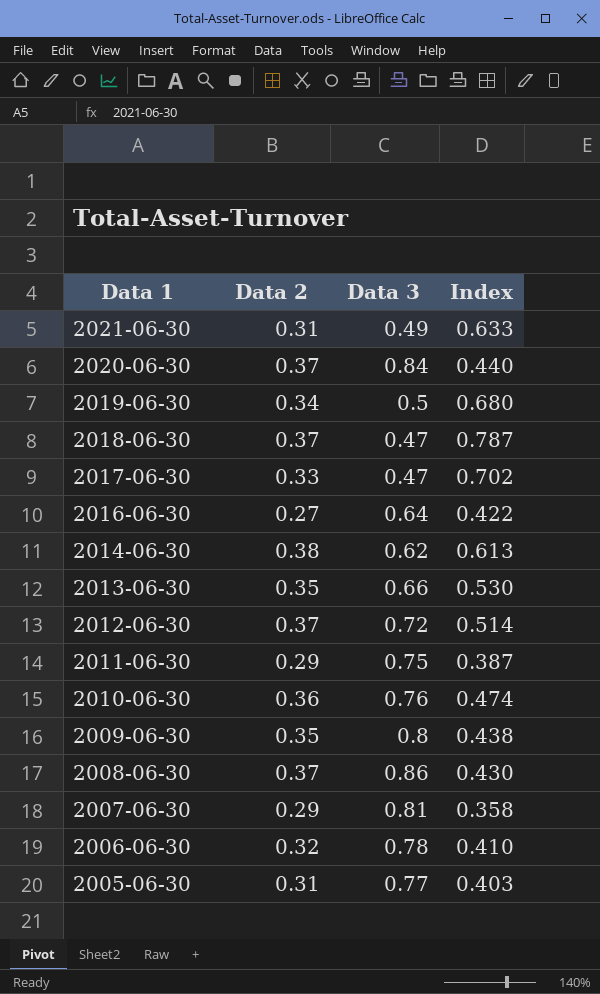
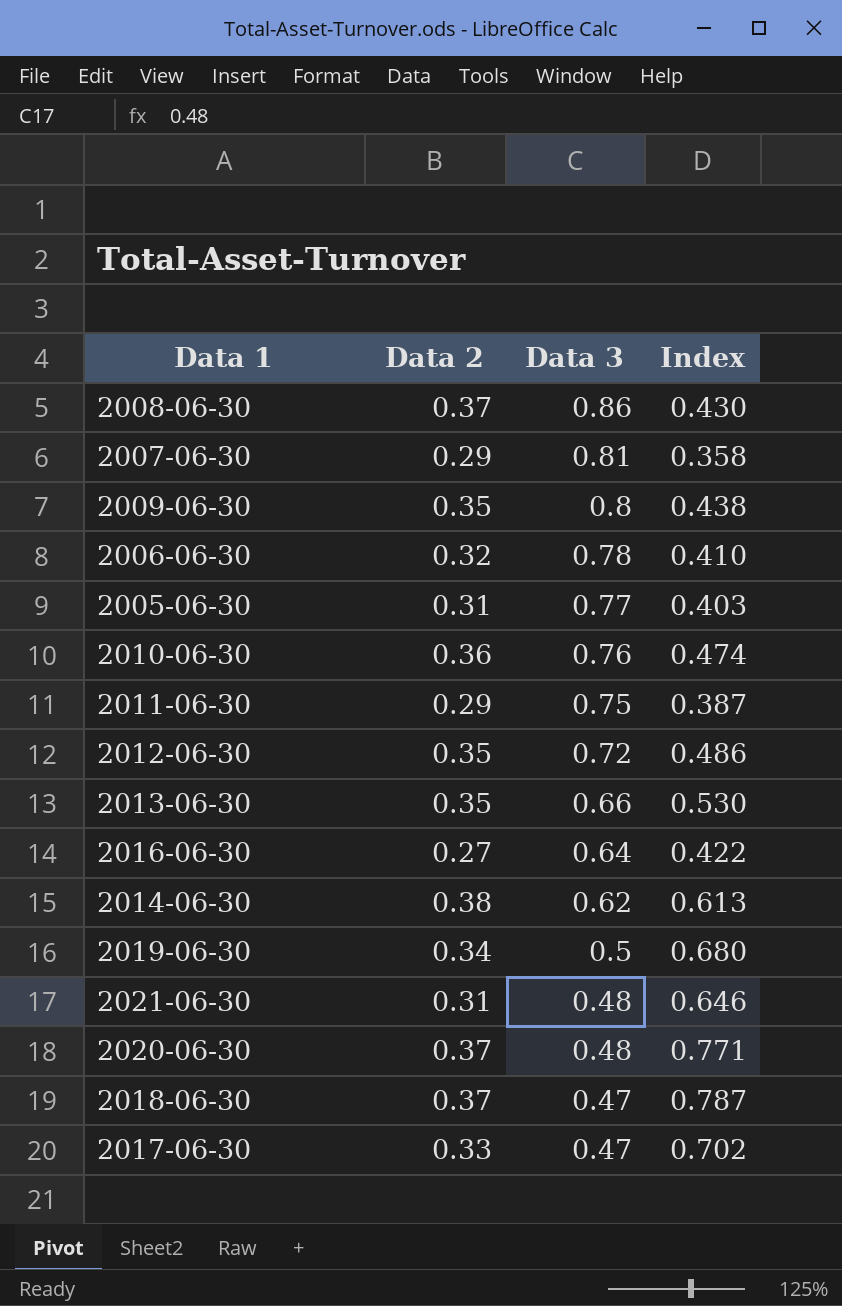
row order: Data 1 descending -> Data 3 descending
2012-06-30 | Data 2: 0.37 -> 0.35
2012-06-30 | Index: 0.514 -> 0.486
2021-06-30 | Data 3: 0.49 -> 0.48
2021-06-30 | Index: 0.633 -> 0.646
2020-06-30 | Data 3: 0.84 -> 0.48
2020-06-30 | Index: 0.440 -> 0.771

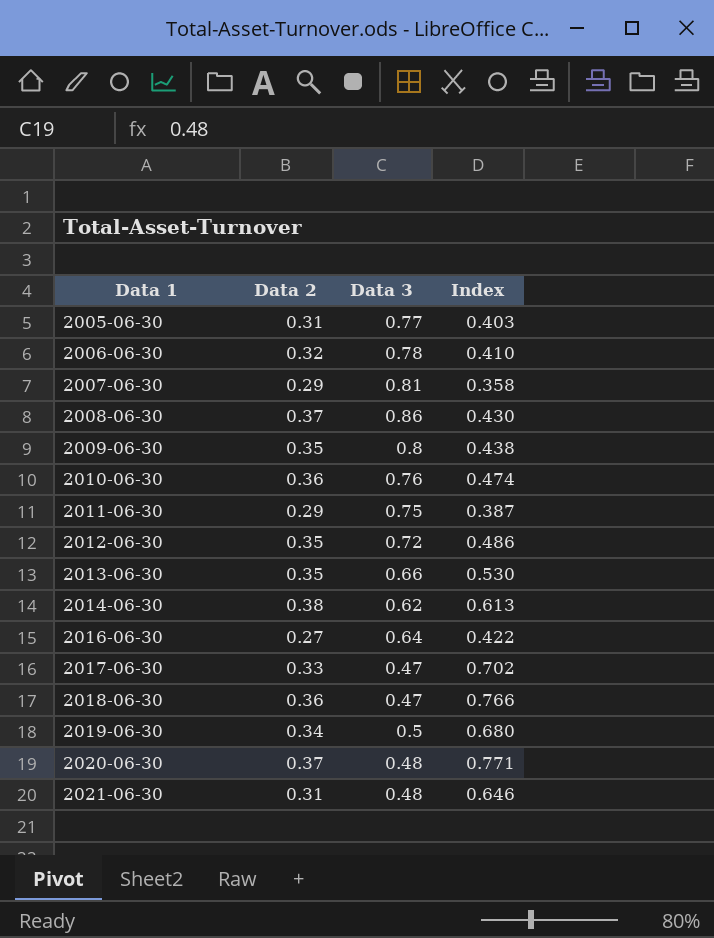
row order: Data 3 descending -> Data 1 ascending
2018-06-30 | Data 2: 0.37 -> 0.36
2018-06-30 | Index: 0.787 -> 0.766

